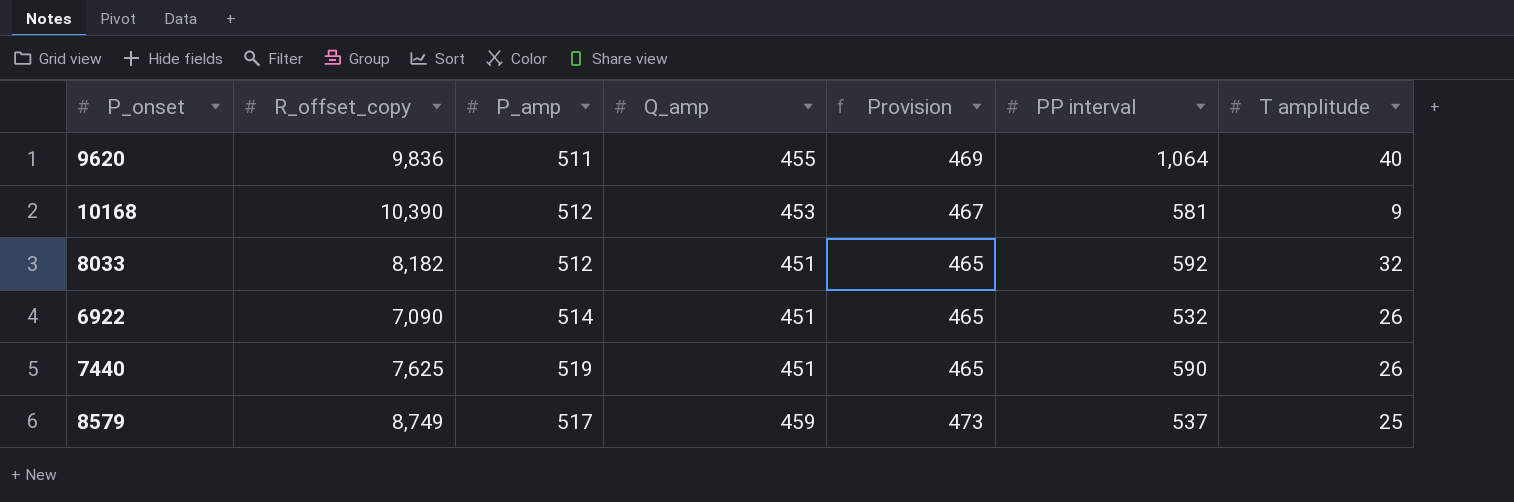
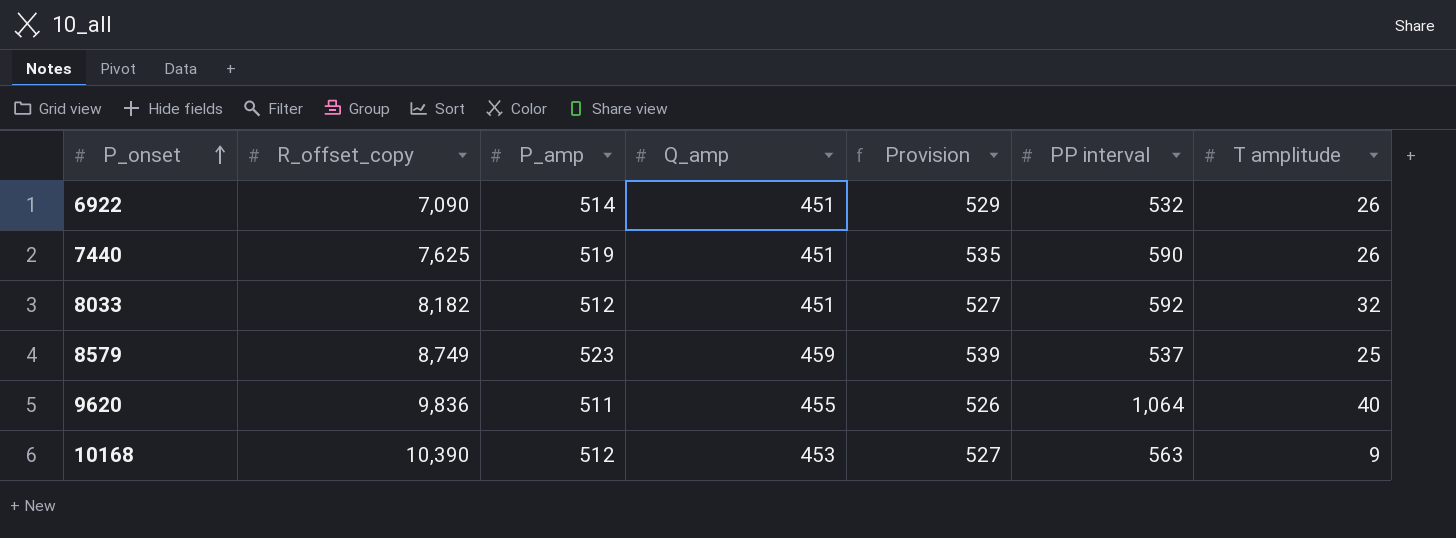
row order: none -> P_onset ascending
column Provision | formula: [Q_amp] * 1.03 -> [P_amp] * 1.03
8579 | P_amp: 517 -> 523
10168 | PP interval: 581 -> 563

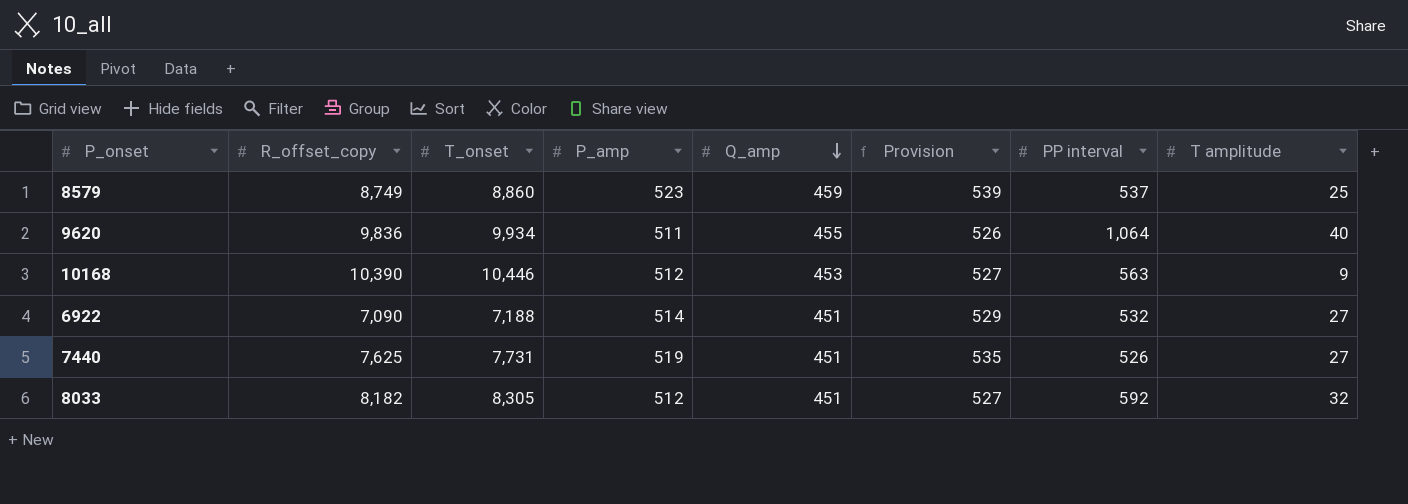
row order: P_onset ascending -> Q_amp descending
column T_onset | position: none -> 3
6922 | T amplitude: 26 -> 27
7440 | PP interval: 590 -> 526
7440 | T amplitude: 26 -> 27

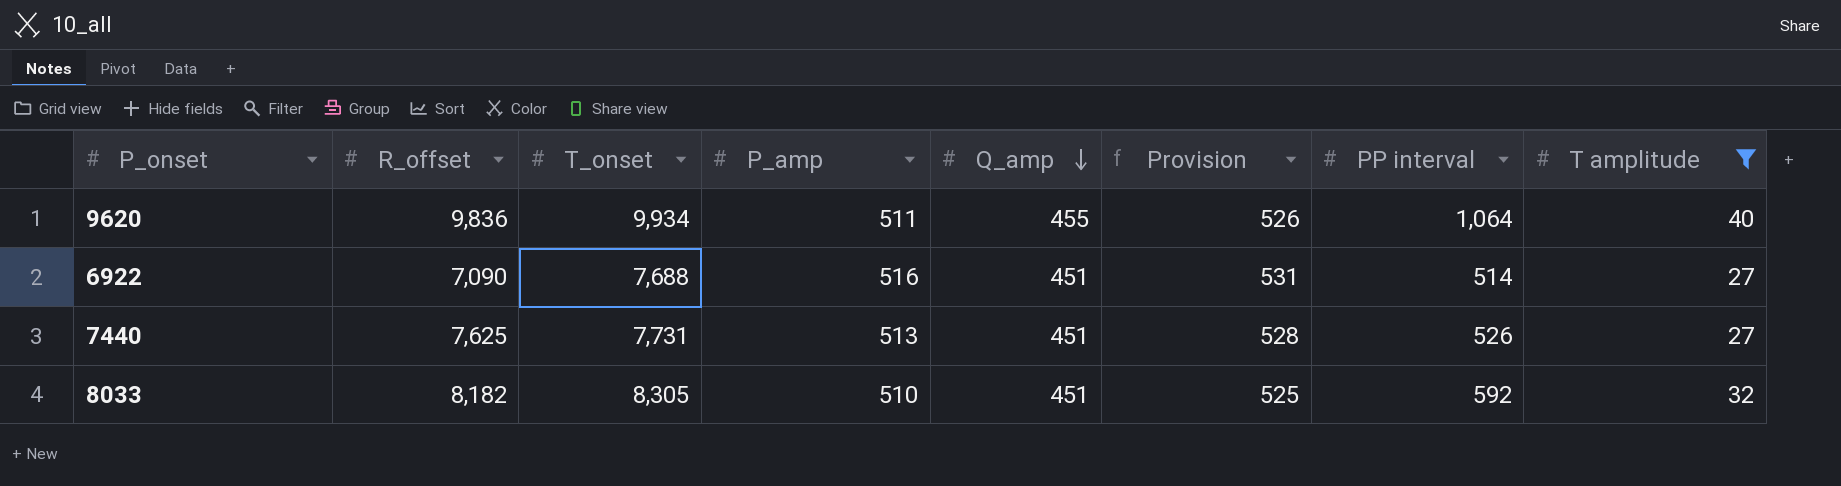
filter: none -> T amplitude >= 27
column name: R_offset_copy -> R_offset
6922 | T_onset: 7,188 -> 7,688
6922 | P_amp: 514 -> 516
6922 | Provision: 529 -> 531
6922 | PP interval: 532 -> 514
7440 | P_amp: 519 -> 513
7440 | Provision: 535 -> 528
8033 | P_amp: 512 -> 510
8033 | Provision: 527 -> 525

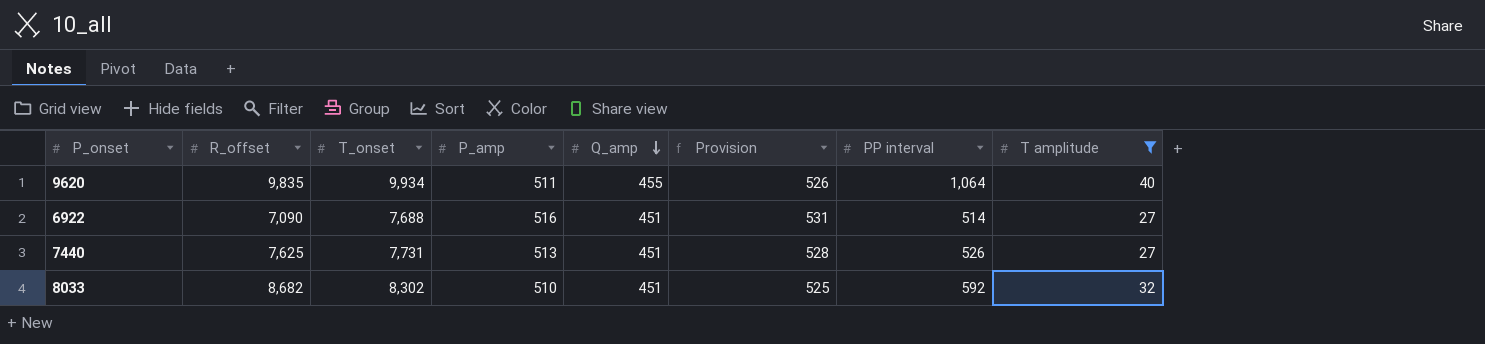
9620 | R_offset: 9,836 -> 9,835
8033 | R_offset: 8,182 -> 8,682
8033 | T_onset: 8,305 -> 8,302

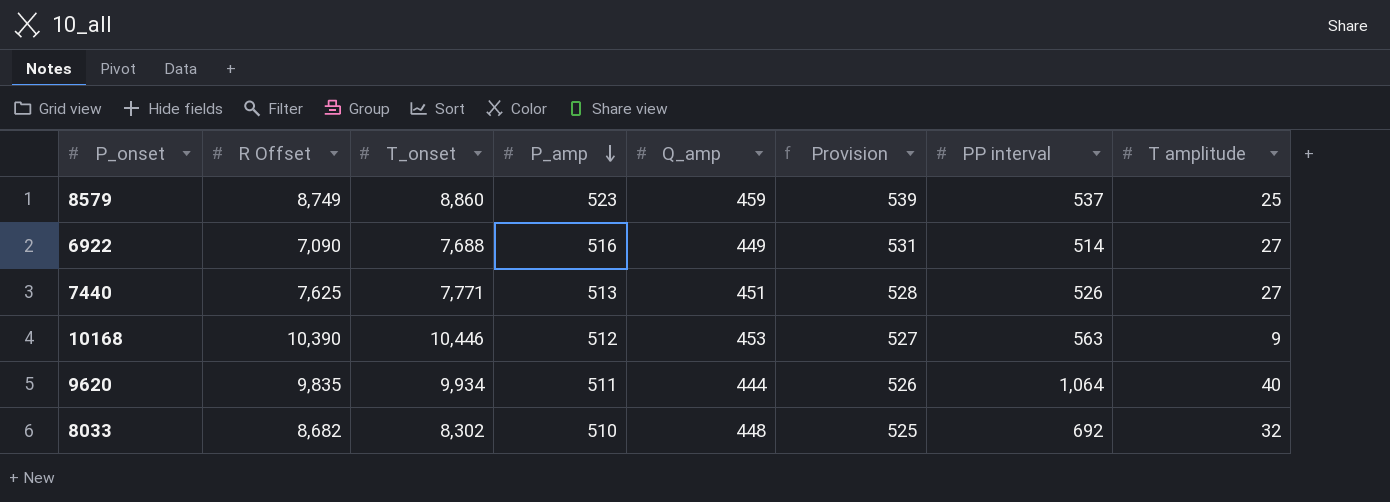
filter: T amplitude >= 27 -> none
row order: Q_amp descending -> P_amp descending
column name: R_offset -> R Offset
6922 | Q_amp: 451 -> 449
7440 | T_onset: 7,731 -> 7,771
9620 | Q_amp: 455 -> 444
8033 | Q_amp: 451 -> 448
8033 | PP interval: 592 -> 692

